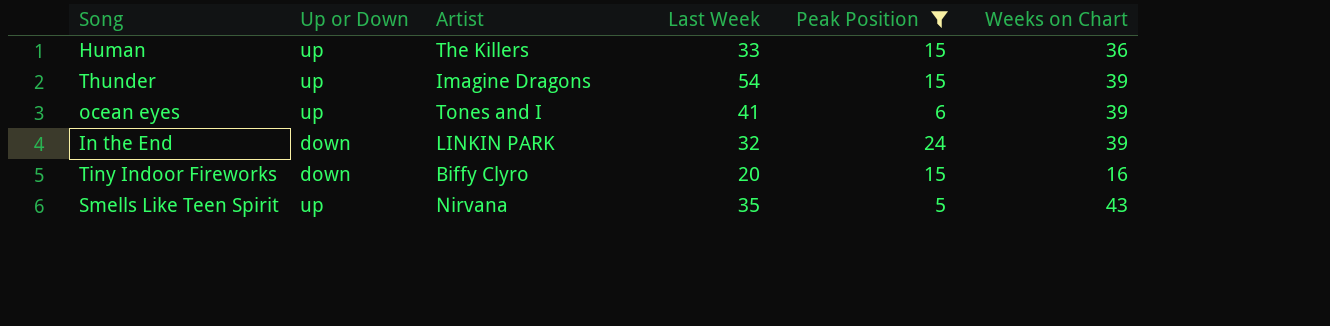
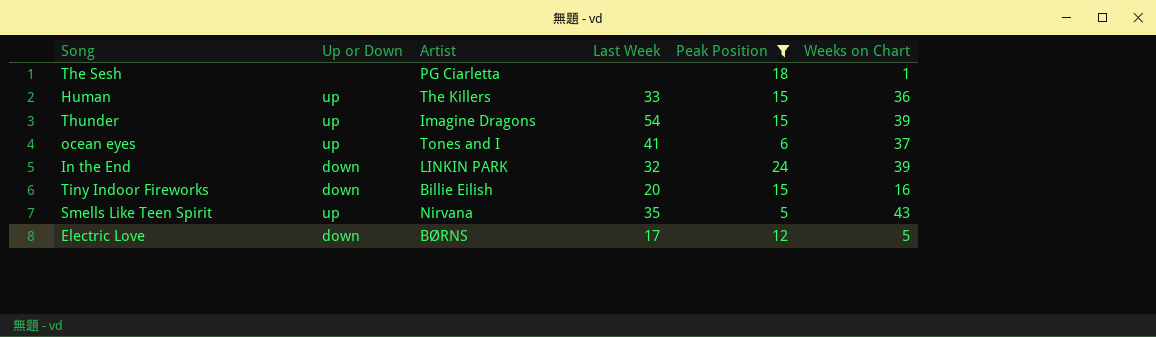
row The Sesh: none -> none | PG Ciarletta | none | 18 | 1
ocean eyes | Weeks on Chart: 39 -> 37
Tiny Indoor Fireworks | Artist: Biffy Clyro -> Billie Eilish
row Electric Love: none -> down | BØRNS | 17 | 12 | 5

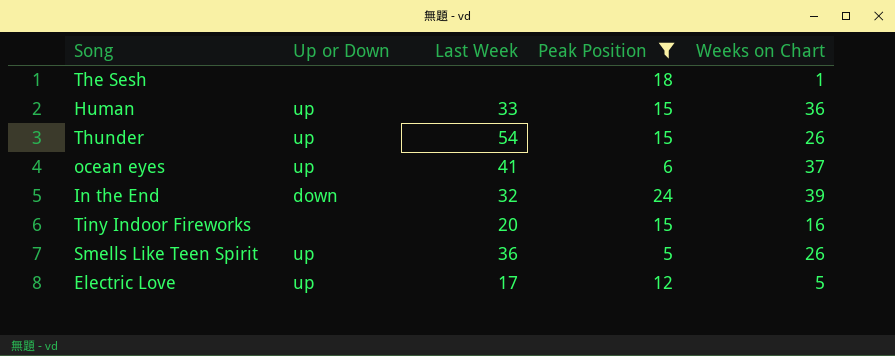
column Artist | position: 3 -> none
Thunder | Weeks on Chart: 39 -> 26
Tiny Indoor Fireworks | Up or Down: down -> none
Smells Like Teen Spirit | Last Week: 35 -> 36
Smells Like Teen Spirit | Weeks on Chart: 43 -> 26
Electric Love | Up or Down: down -> up

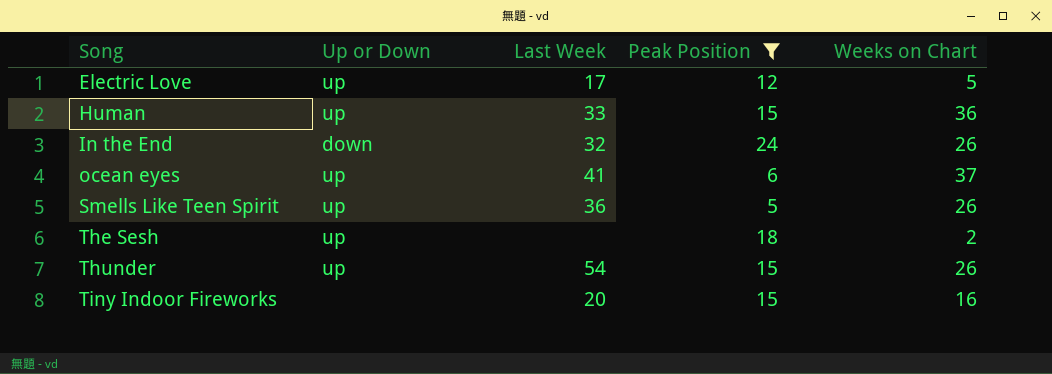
row order: none -> Song ascending
In the End | Weeks on Chart: 39 -> 26
The Sesh | Up or Down: none -> up
The Sesh | Weeks on Chart: 1 -> 2

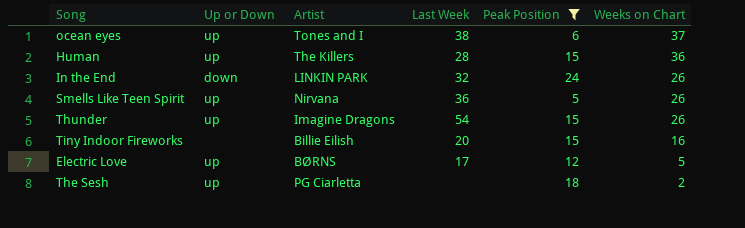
row order: Song ascending -> Weeks on Chart descending
column Artist | position: none -> 3
ocean eyes | Last Week: 41 -> 38
Human | Last Week: 33 -> 28

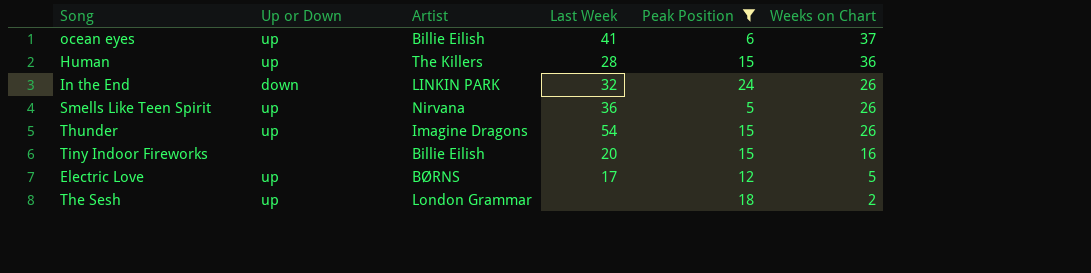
ocean eyes | Artist: Tones and I -> Billie Eilish
ocean eyes | Last Week: 38 -> 41
The Sesh | Artist: PG Ciarletta -> London Grammar

